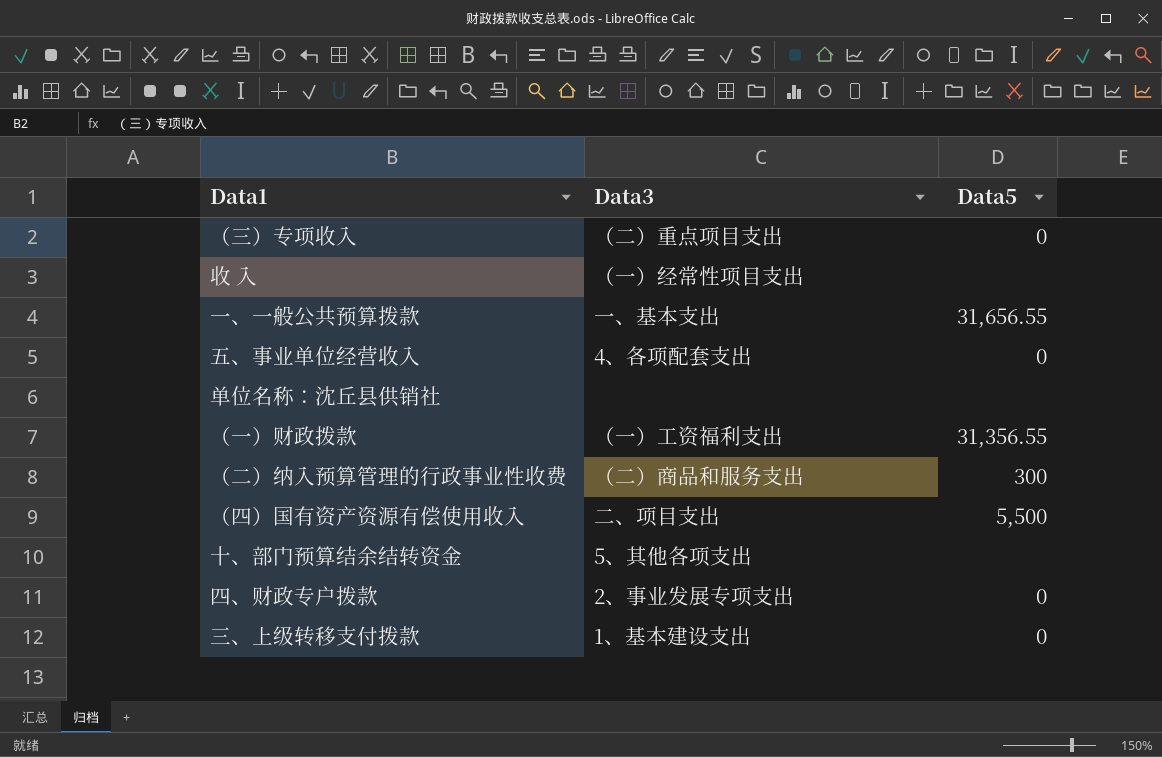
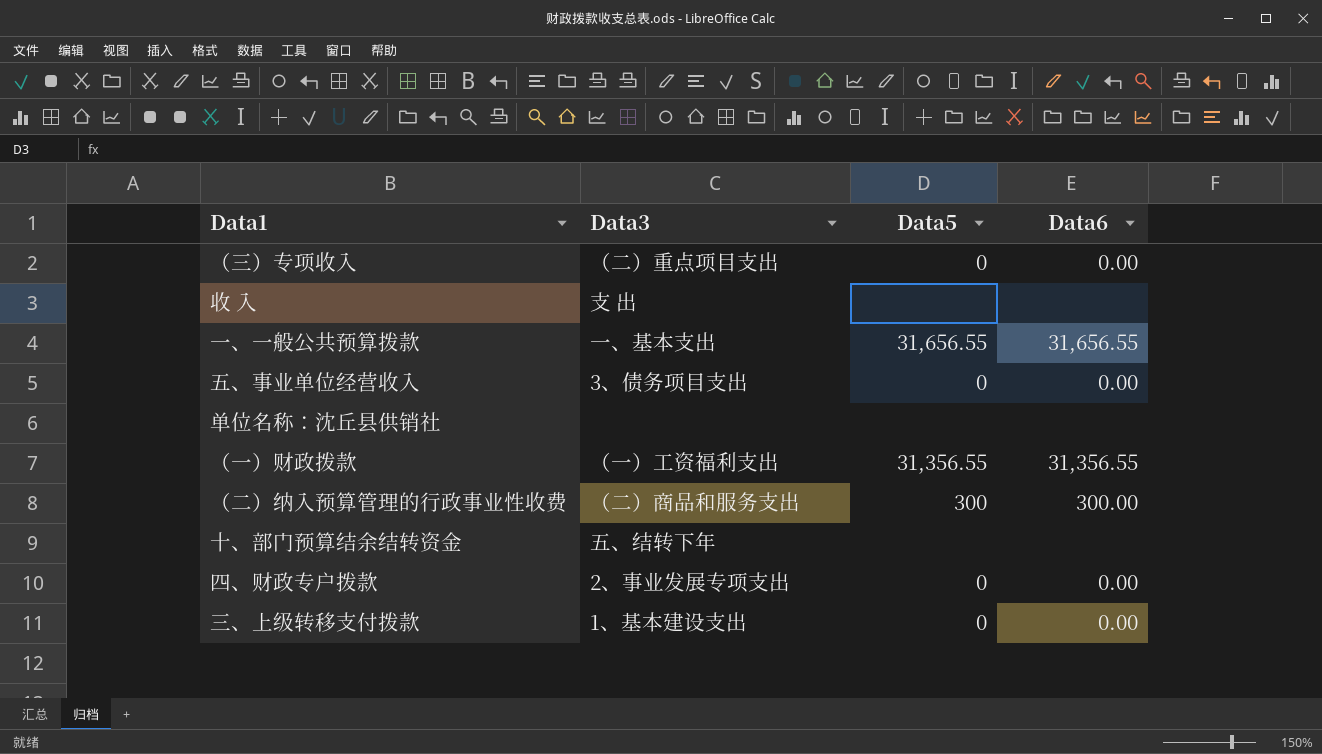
column Data6 | position: none -> 4
row （四）国有资产资源有偿使用收入: 二、项目支出 | 5,500 -> none
收 入 | Data3: （一）经常性项目支出 -> 支 出
五、事业单位经营收入 | Data3: 4、各项配套支出 -> 3、债务项目支出
十、部门预算结余结转资金 | Data3: 5、其他各项支出 -> 五、结转下年

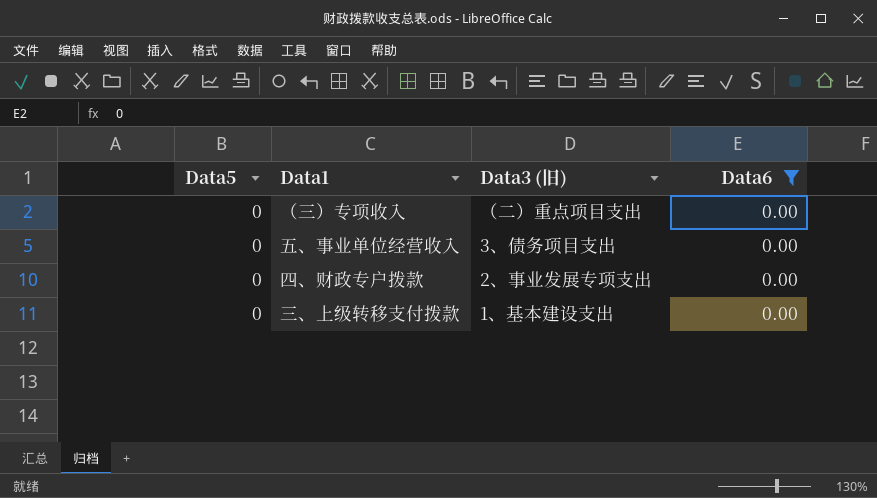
filter: none -> Data6 = 0.00
column Data5 | position: 3 -> 1
column name: Data3 -> Data3 (旧)

